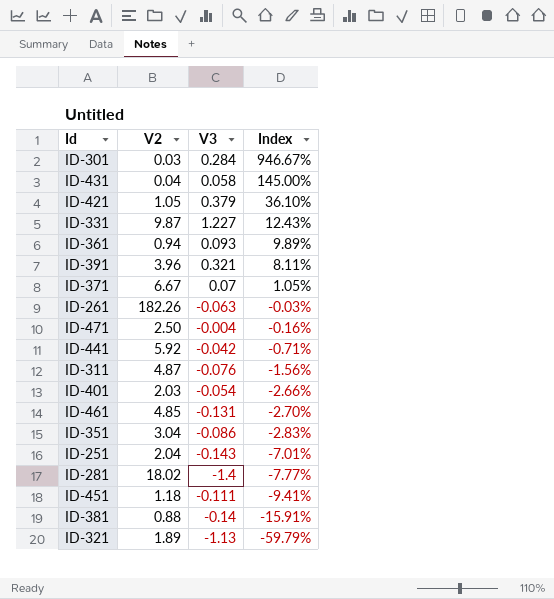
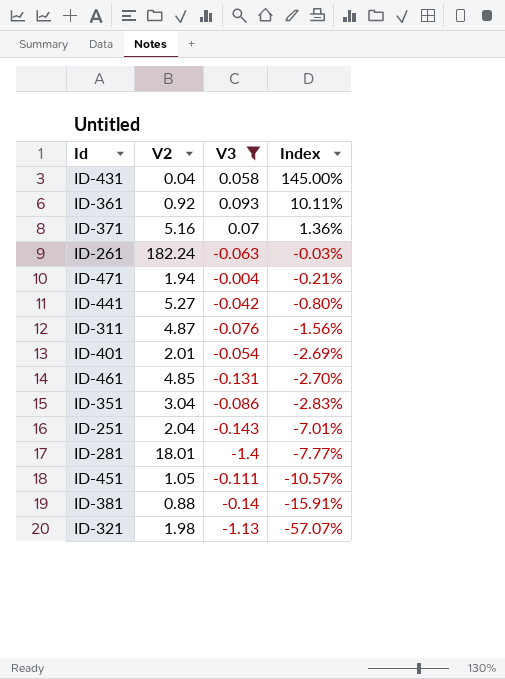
filter: none -> V3 <= 0.093
ID-361 | V2: 0.94 -> 0.92
ID-361 | Index: 9.89% -> 10.11%
ID-371 | V2: 6.67 -> 5.16
ID-371 | Index: 1.05% -> 1.36%
ID-261 | V2: 182.26 -> 182.24
ID-471 | V2: 2.50 -> 1.94
ID-471 | Index: -0.16% -> -0.21%
ID-441 | V2: 5.92 -> 5.27
ID-441 | Index: -0.71% -> -0.80%
ID-401 | V2: 2.03 -> 2.01
ID-401 | Index: -2.66% -> -2.69%
ID-281 | V2: 18.02 -> 18.01
ID-451 | V2: 1.18 -> 1.05
ID-451 | Index: -9.41% -> -10.57%
ID-321 | V2: 1.89 -> 1.98
ID-321 | Index: -59.79% -> -57.07%

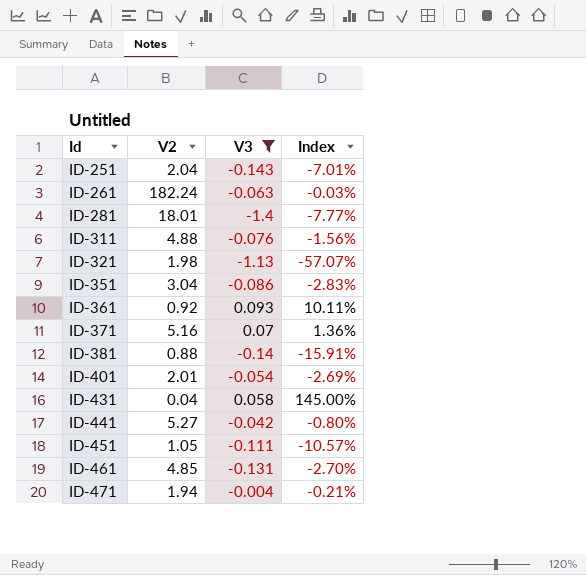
row order: Index descending -> Id ascending
ID-311 | V2: 4.87 -> 4.88

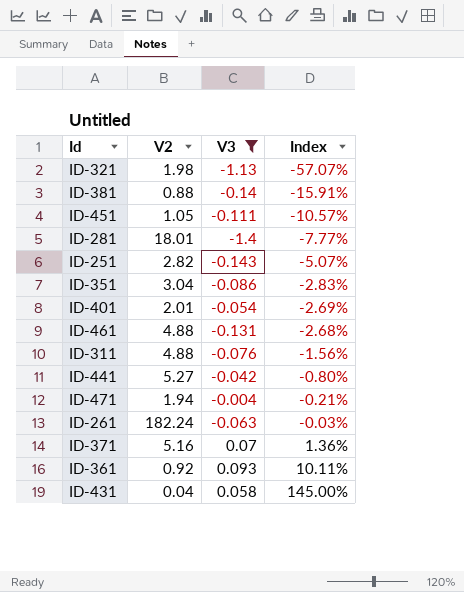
row order: Id ascending -> Index ascending
ID-251 | V2: 2.04 -> 2.82
ID-251 | Index: -7.01% -> -5.07%
ID-461 | V2: 4.85 -> 4.88
ID-461 | Index: -2.70% -> -2.68%

